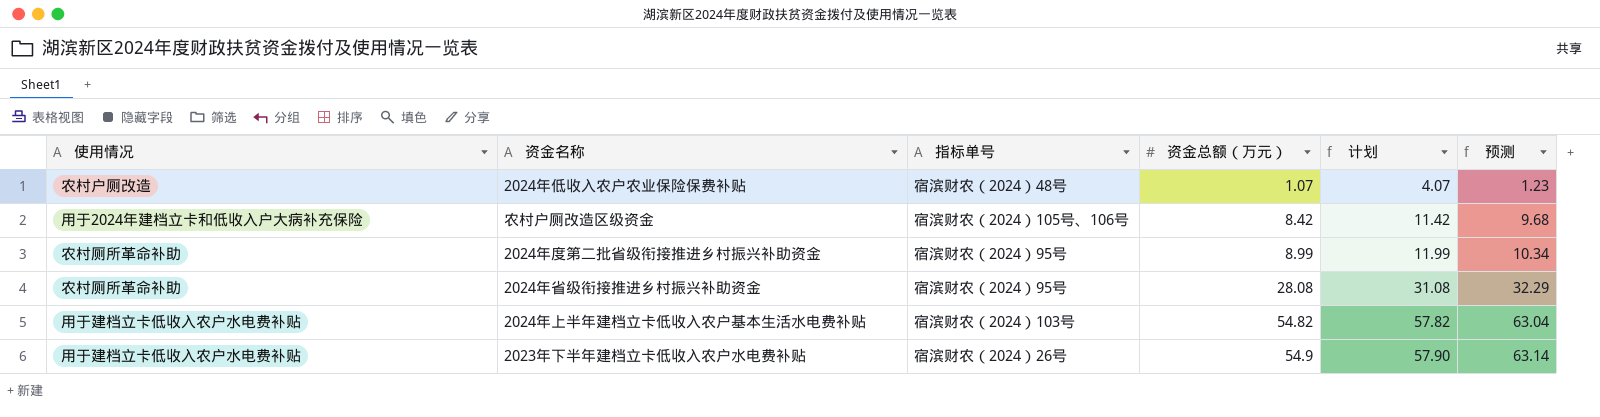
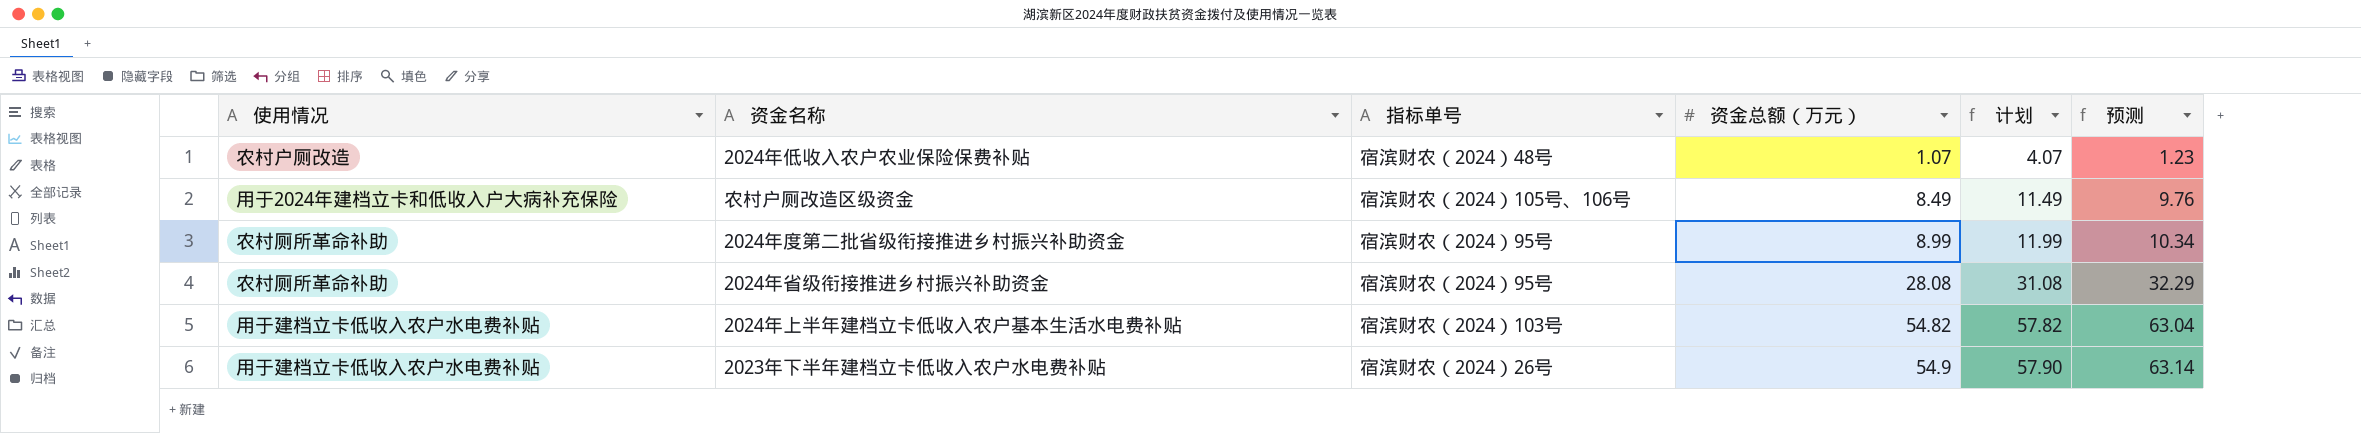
农村户厕改造区级资金 | 资金总额（万元）: 8.42 -> 8.49
农村户厕改造区级资金 | 计划: 11.42 -> 11.49
农村户厕改造区级资金 | 预测: 9.68 -> 9.76

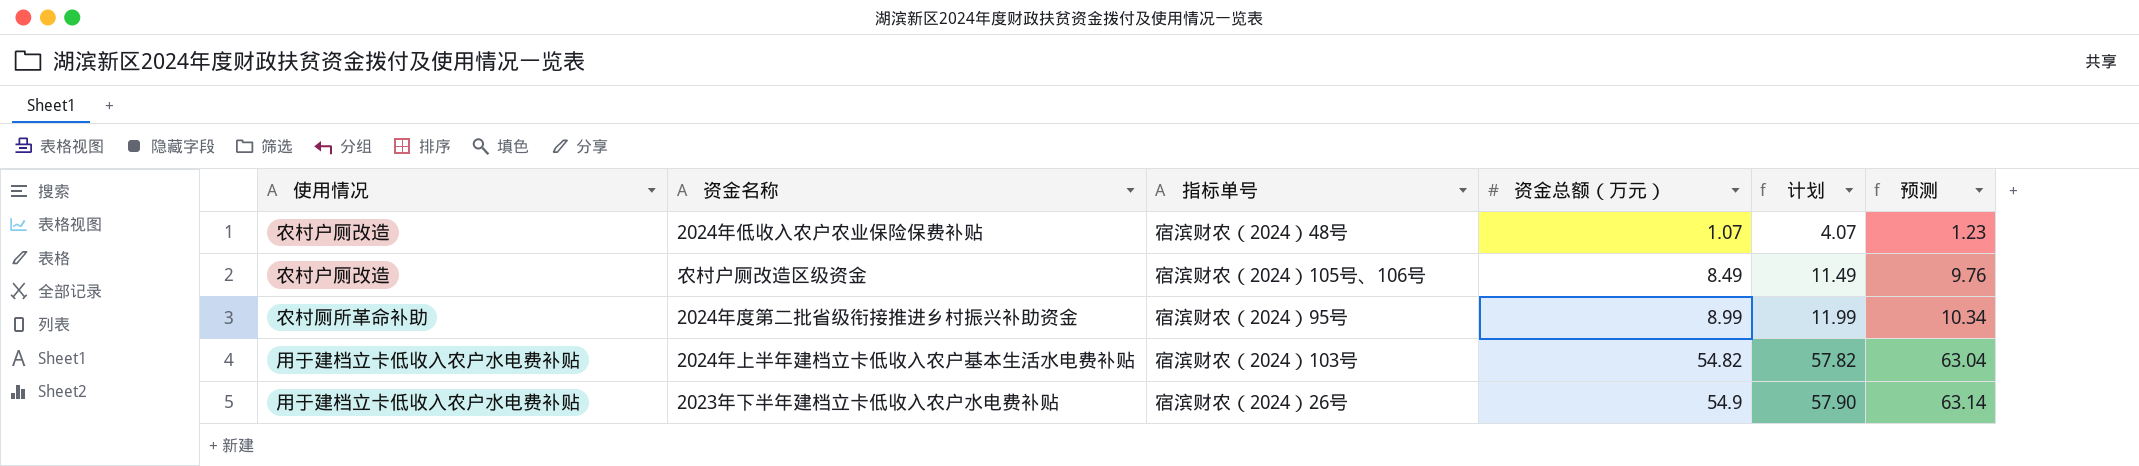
row 2024年省级衔接推进乡村振兴补助资金: 农村厕所革命补助 | 宿滨财农（2024）95号 | 28.08 | 31.08 | 32.29 -> none
农村户厕改造区级资金 | 使用情况: 用于2024年建档立卡和低收入户大病补充保险 -> 农村户厕改造

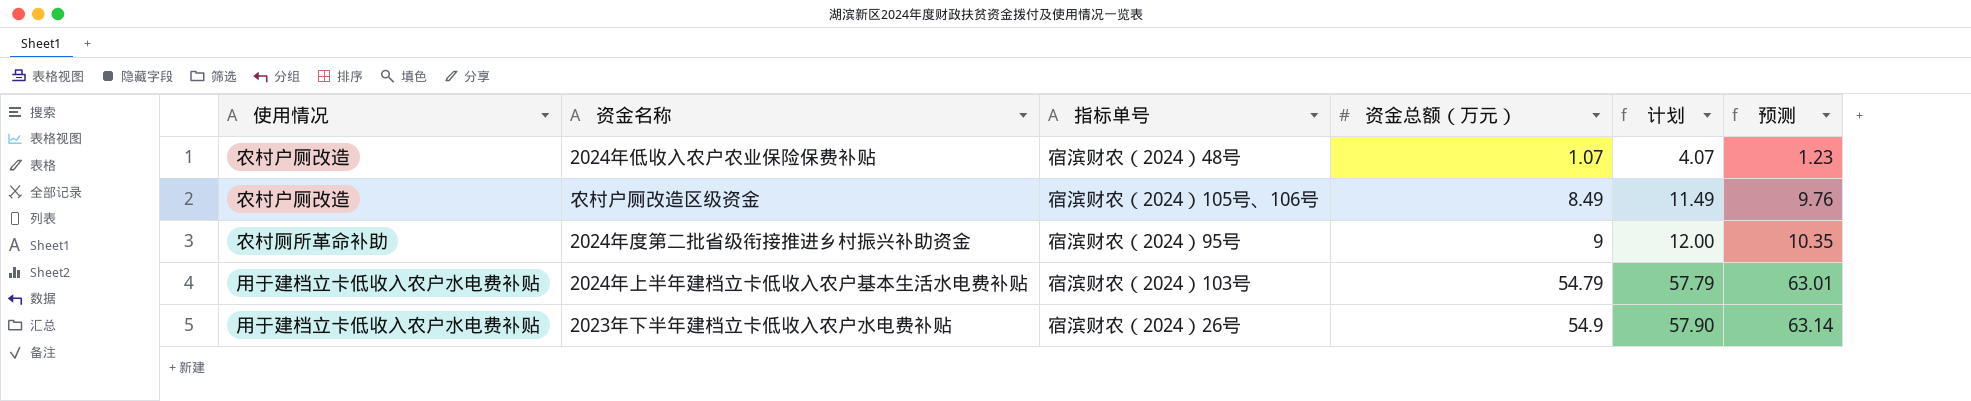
2024年度第二批省级衔接推进乡村振兴补助资金 | 资金总额（万元）: 8.99 -> 9
2024年度第二批省级衔接推进乡村振兴补助资金 | 计划: 11.99 -> 12.00
2024年度第二批省级衔接推进乡村振兴补助资金 | 预测: 10.34 -> 10.35
2024年上半年建档立卡低收入农户基本生活水电费补贴 | 资金总额（万元）: 54.82 -> 54.79
2024年上半年建档立卡低收入农户基本生活水电费补贴 | 计划: 57.82 -> 57.79
2024年上半年建档立卡低收入农户基本生活水电费补贴 | 预测: 63.04 -> 63.01

